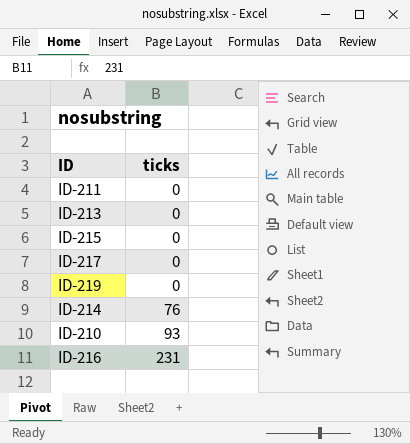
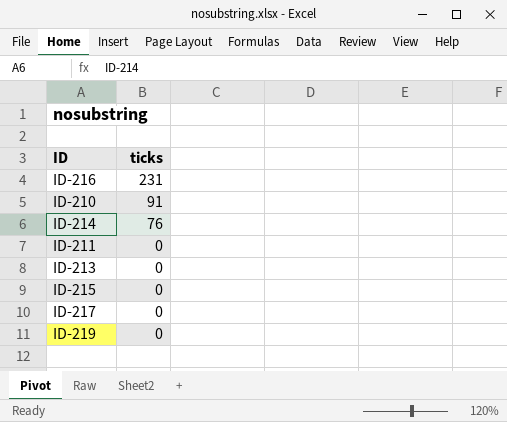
row order: ticks ascending -> ticks descending
ID-210 | ticks: 93 -> 91

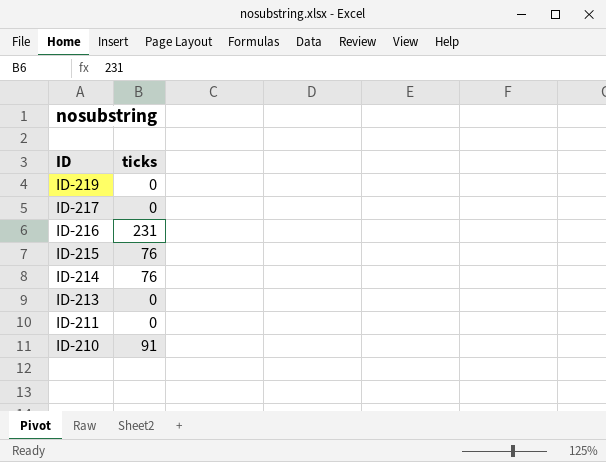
row order: ticks descending -> ID descending
ID-215 | ticks: 0 -> 76

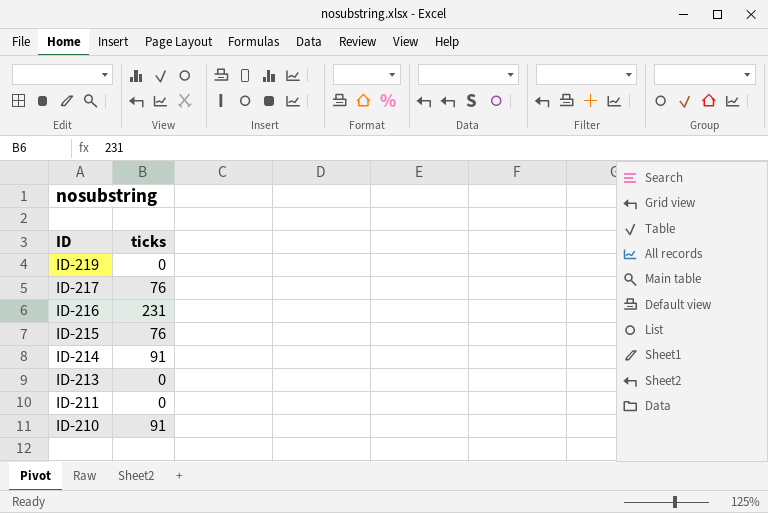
ID-217 | ticks: 0 -> 76
ID-214 | ticks: 76 -> 91

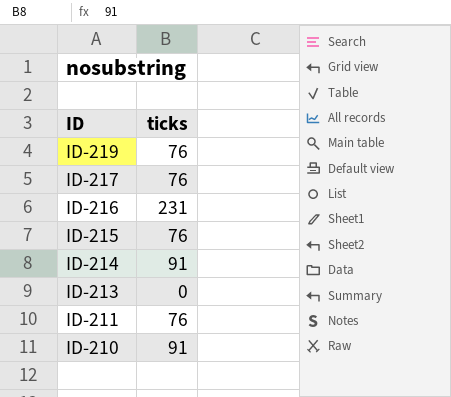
ID-219 | ticks: 0 -> 76
ID-211 | ticks: 0 -> 76

